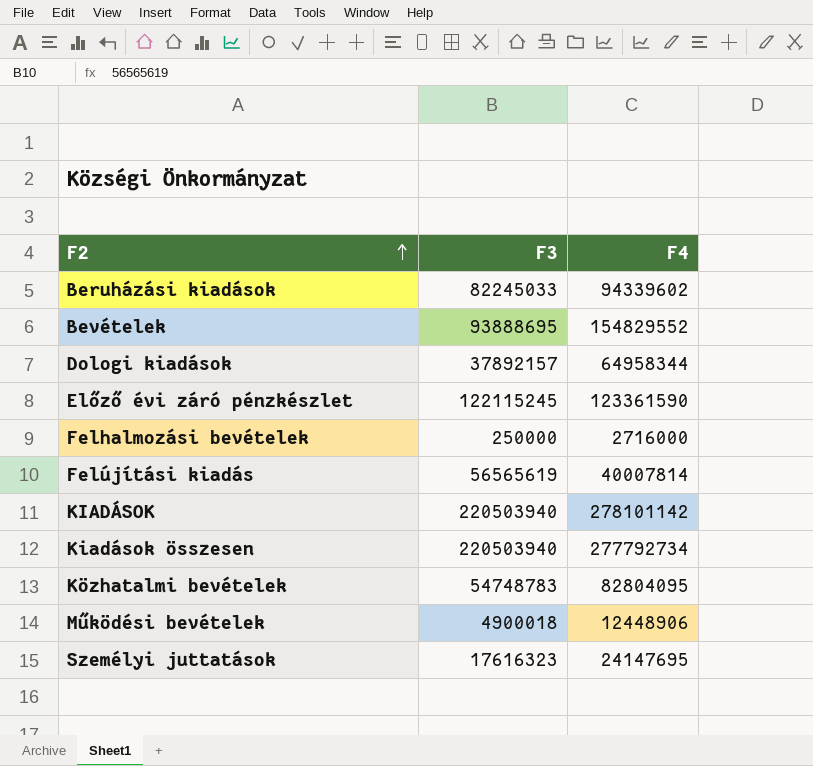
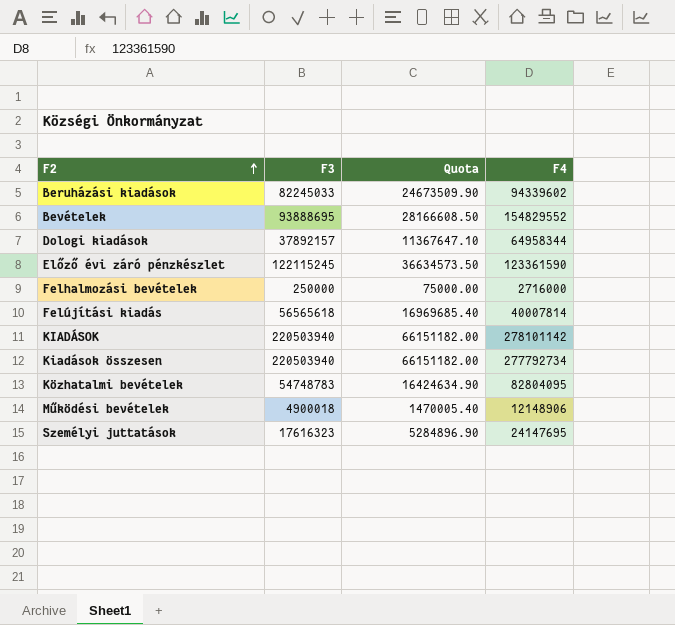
column Quota | formula: none -> [F3] * 0.3
Felújítási kiadás | F3: 56565619 -> 56565618
Működési bevételek | F4: 12448906 -> 12148906

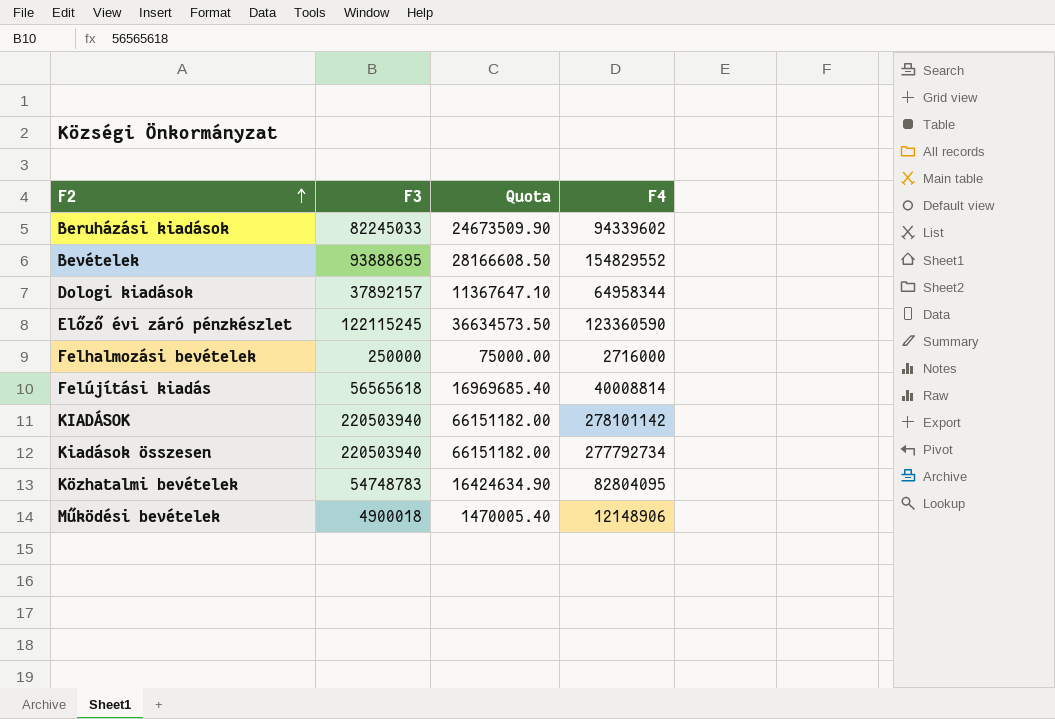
row Személyi juttatások: 17616323 | 5284896.90 | 24147695 -> none
Előző évi záró pénzkészlet | F4: 123361590 -> 123360590
Felújítási kiadás | F4: 40007814 -> 40008814

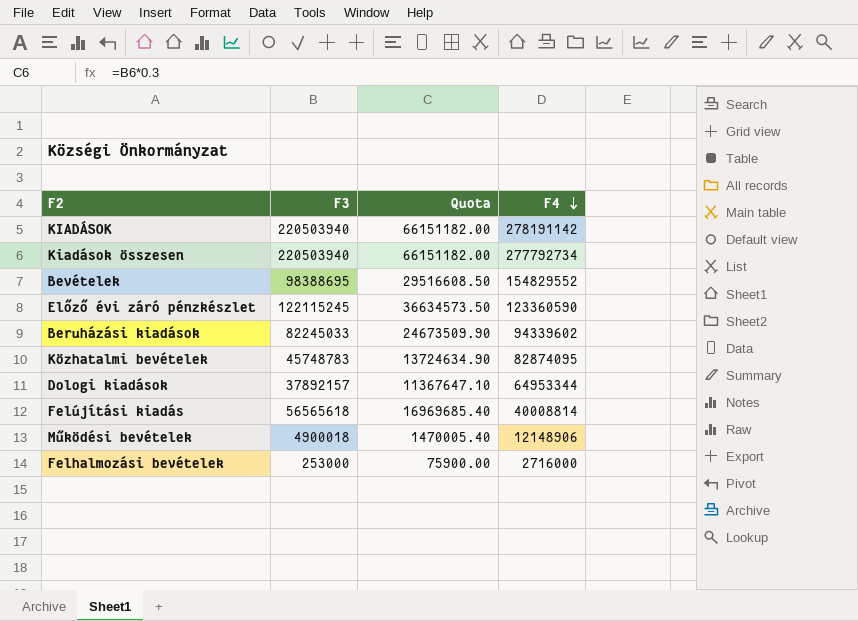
row order: F2 ascending -> F4 descending
KIADÁSOK | F4: 278101142 -> 278191142
Bevételek | F3: 93888695 -> 98388695
Bevételek | Quota: 28166608.50 -> 29516608.50
Közhatalmi bevételek | F3: 54748783 -> 45748783
Közhatalmi bevételek | Quota: 16424634.90 -> 13724634.90
Közhatalmi bevételek | F4: 82804095 -> 82874095
Dologi kiadások | F4: 64958344 -> 64953344
Felhalmozási bevételek | F3: 250000 -> 253000
Felhalmozási bevételek | Quota: 75000.00 -> 75900.00

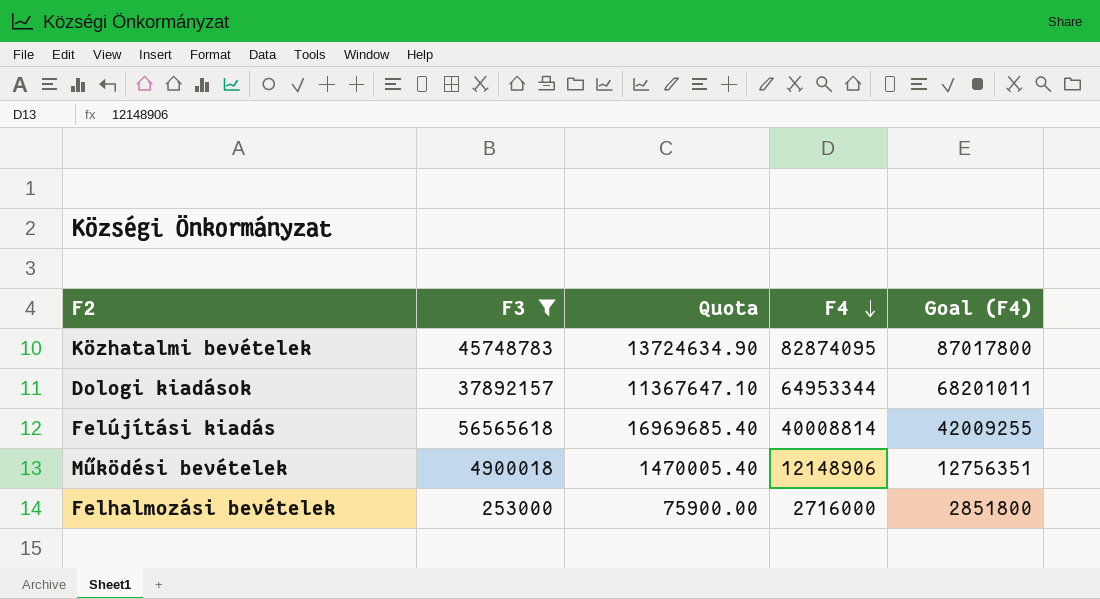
filter: none -> F3 <= 56565618
column Goal (F4) | formula: none -> [F4] * 1.05

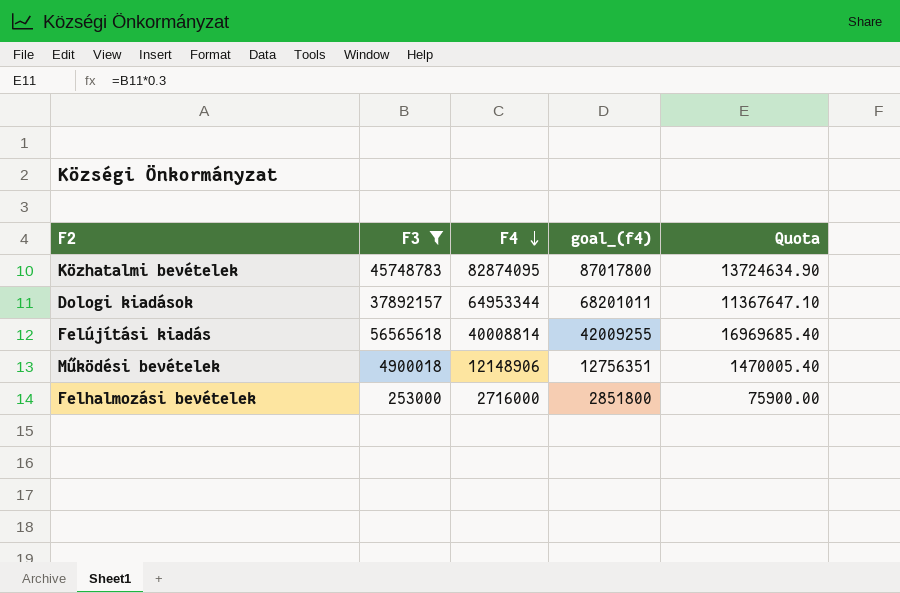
column name: Goal (F4) -> goal_(f4)
column Quota | position: 3 -> 5

